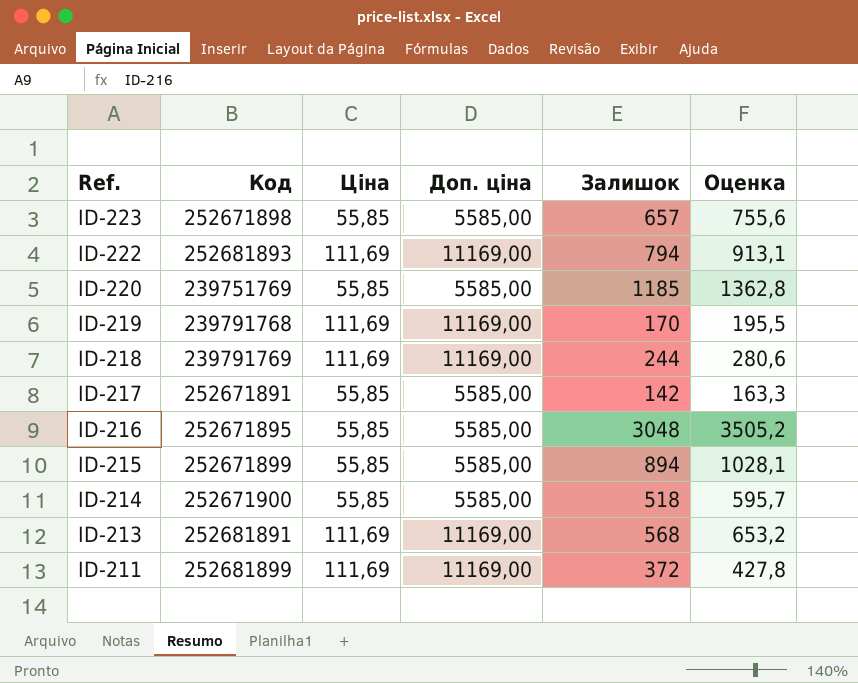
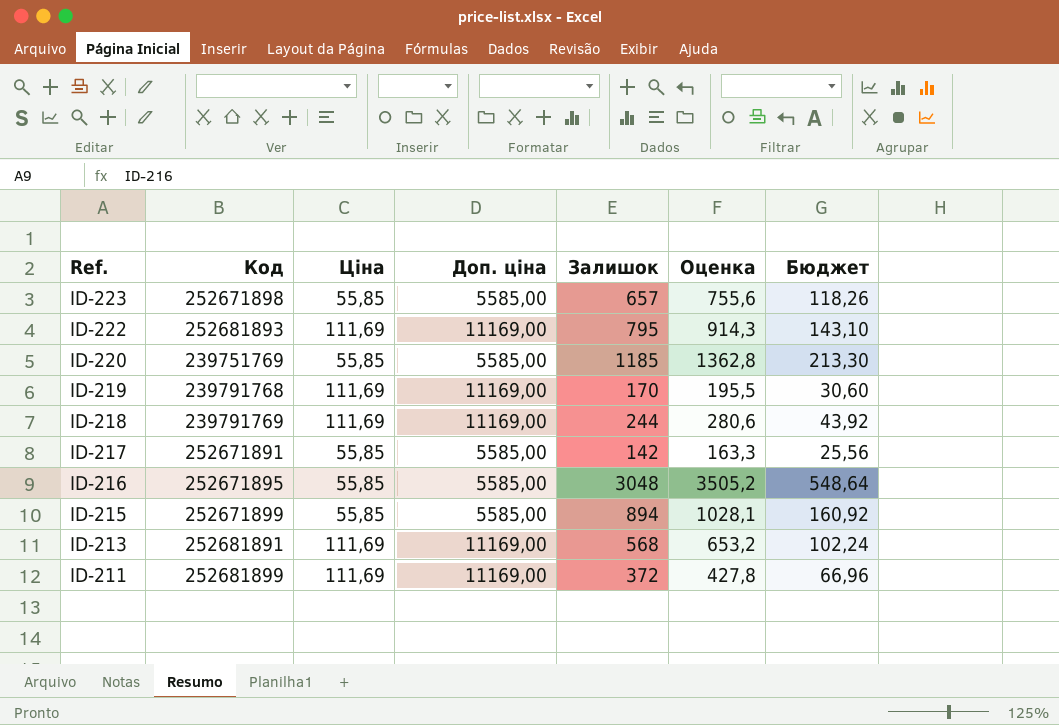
column Бюджет | formula: none -> [Залишок] * 0,18
row ID-214: 252671900 | 55,85 | 5585,00 | 518 | 595,7 -> none
ID-222 | Залишок: 794 -> 795
ID-222 | Оценка: 913,1 -> 914,3

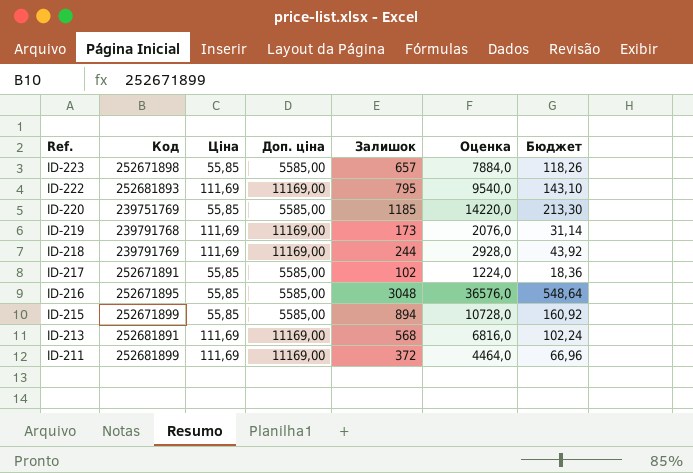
column Оценка | formula: [Залишок] * 1,15 -> [Залишок] * 12
ID-219 | Залишок: 170 -> 173
ID-219 | Бюджет: 30,60 -> 31,14
ID-217 | Залишок: 142 -> 102
ID-217 | Бюджет: 25,56 -> 18,36

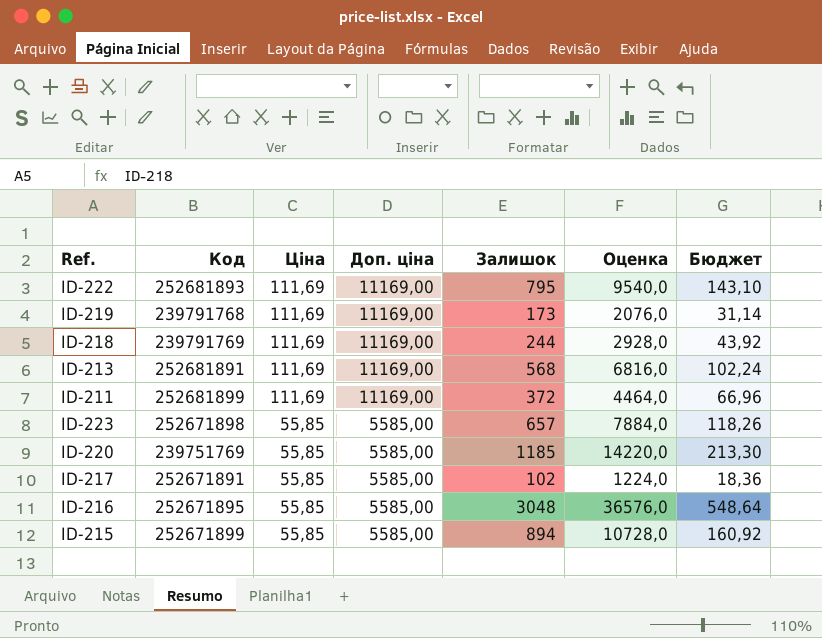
row order: Ref. descending -> Ціна descending

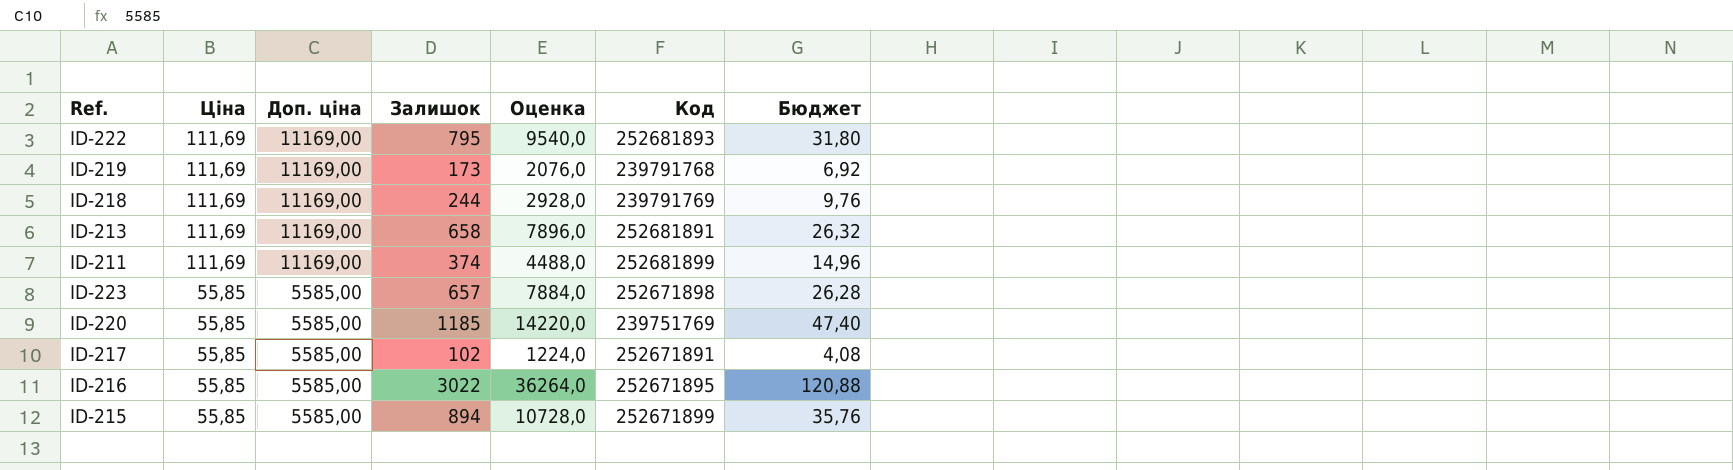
column Код | position: 2 -> 6
column Бюджет | formula: [Залишок] * 0,18 -> [Залишок] * 0,04
ID-213 | Залишок: 568 -> 658
ID-213 | Оценка: 6816,0 -> 7896,0
ID-211 | Залишок: 372 -> 374
ID-211 | Оценка: 4464,0 -> 4488,0
ID-216 | Залишок: 3048 -> 3022
ID-216 | Оценка: 36576,0 -> 36264,0

